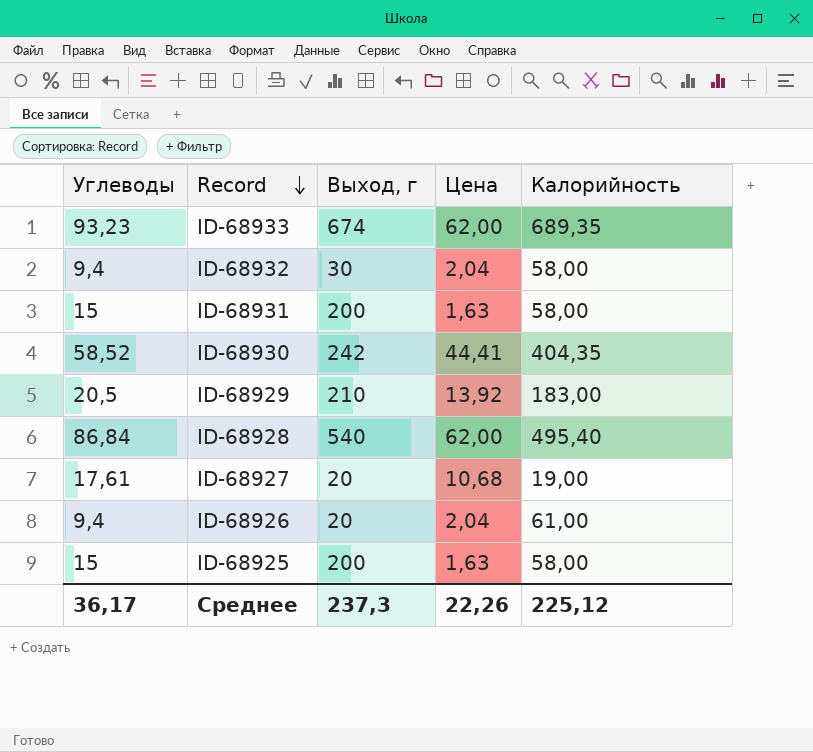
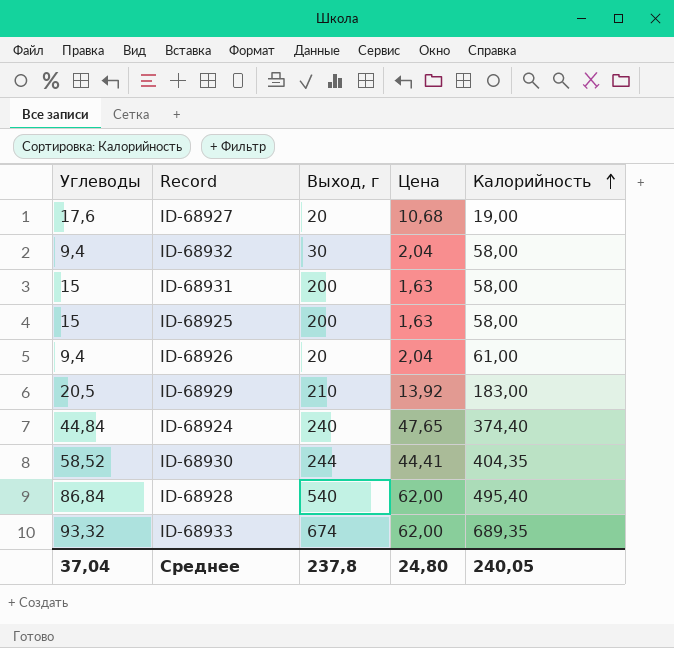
row order: Record descending -> Калорийность ascending
ID-68927 | Углеводы: 17,61 -> 17,6
row ID-68924: none -> 44,84 | 240 | 47,65 | 374,40
ID-68930 | Выход, г: 242 -> 244
ID-68933 | Углеводы: 93,23 -> 93,32
Среднее | Углеводы: 36,17 -> 37,04
Среднее | Выход, г: 237,3 -> 237,8
Среднее | Цена: 22,26 -> 24,80
Среднее | Калорийность: 225,12 -> 240,05

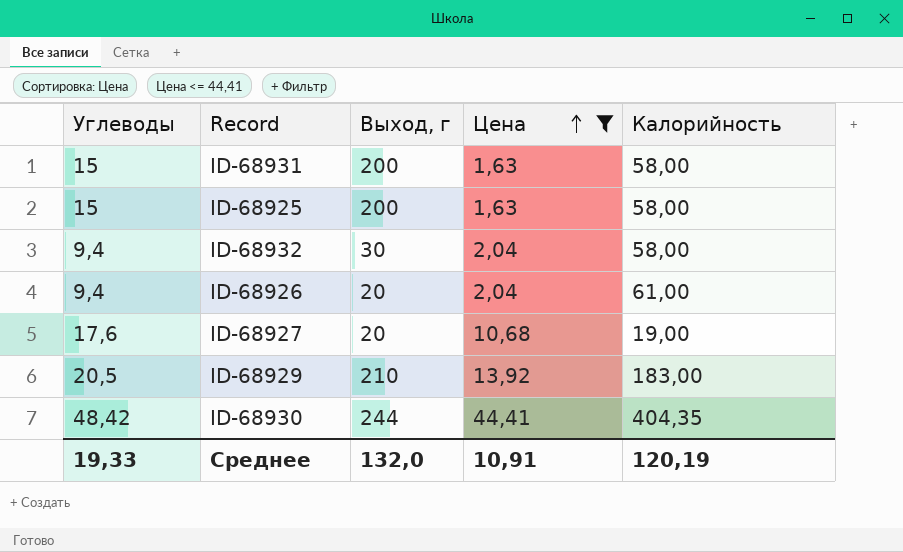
filter: none -> Цена <= 44,41
row order: Калорийность ascending -> Цена ascending
ID-68930 | Углеводы: 58,52 -> 48,42
Среднее | Углеводы: 37,04 -> 19,33
Среднее | Выход, г: 237,8 -> 132,0
Среднее | Цена: 24,80 -> 10,91
Среднее | Калорийность: 240,05 -> 120,19

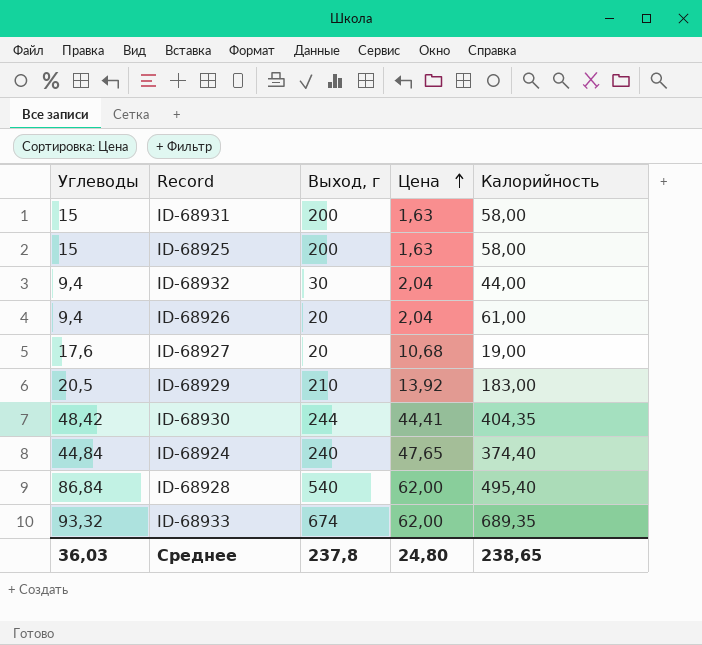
filter: Цена <= 44,41 -> none
ID-68932 | Калорийность: 58,00 -> 44,00
Среднее | Углеводы: 19,33 -> 36,03
Среднее | Выход, г: 132,0 -> 237,8
Среднее | Цена: 10,91 -> 24,80
Среднее | Калорийность: 120,19 -> 238,65

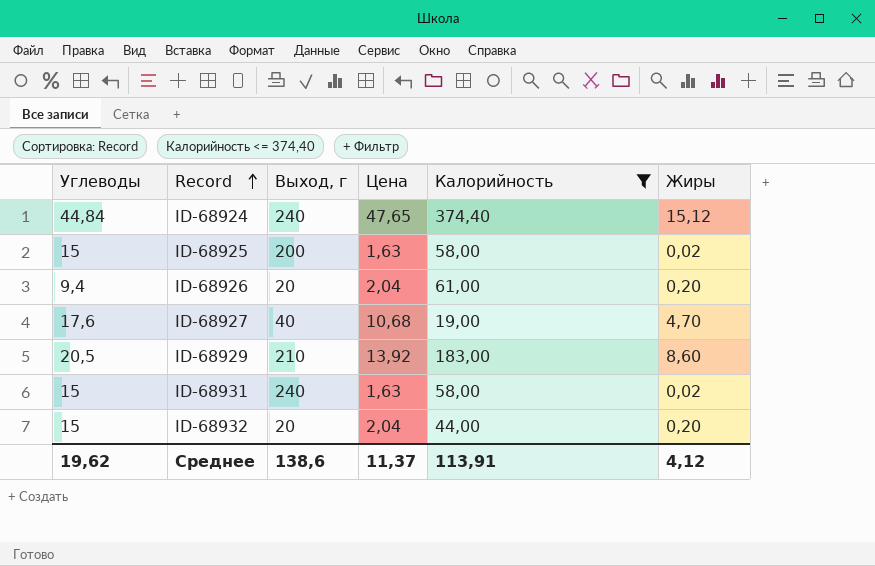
filter: none -> Калорийность <= 374,40
row order: Цена ascending -> Record ascending
column Жиры | position: none -> 6
ID-68927 | Выход, г: 20 -> 40
ID-68931 | Выход, г: 200 -> 240
ID-68932 | Углеводы: 9,4 -> 15
ID-68932 | Выход, г: 30 -> 20
Среднее | Углеводы: 36,03 -> 19,62
Среднее | Выход, г: 237,8 -> 138,6
Среднее | Цена: 24,80 -> 11,37
Среднее | Калорийность: 238,65 -> 113,91

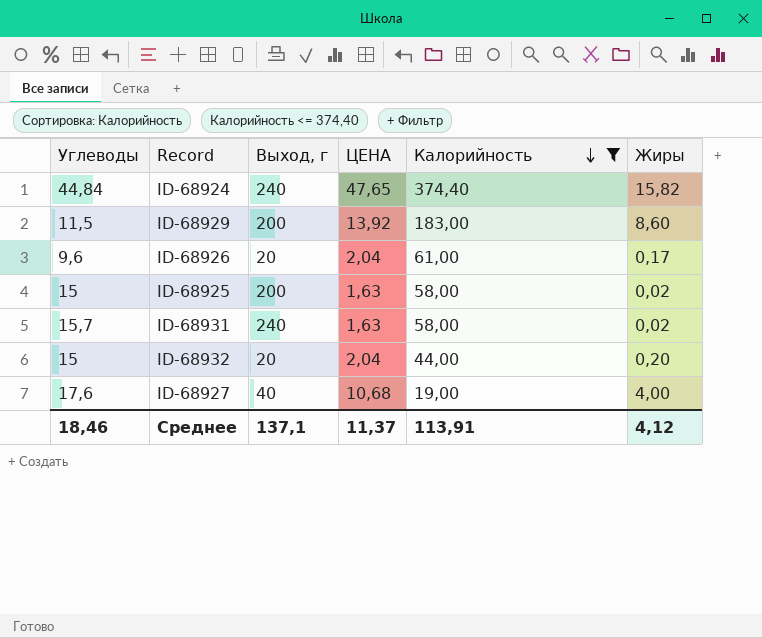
row order: Record ascending -> Калорийность descending
column name: Цена -> ЦЕНА
ID-68924 | Жиры: 15,12 -> 15,82
ID-68929 | Углеводы: 20,5 -> 11,5
ID-68929 | Выход, г: 210 -> 200
ID-68926 | Углеводы: 9,4 -> 9,6
ID-68926 | Жиры: 0,20 -> 0,17
ID-68931 | Углеводы: 15 -> 15,7
ID-68927 | Жиры: 4,70 -> 4,00
Среднее | Углеводы: 19,62 -> 18,46
Среднее | Выход, г: 138,6 -> 137,1

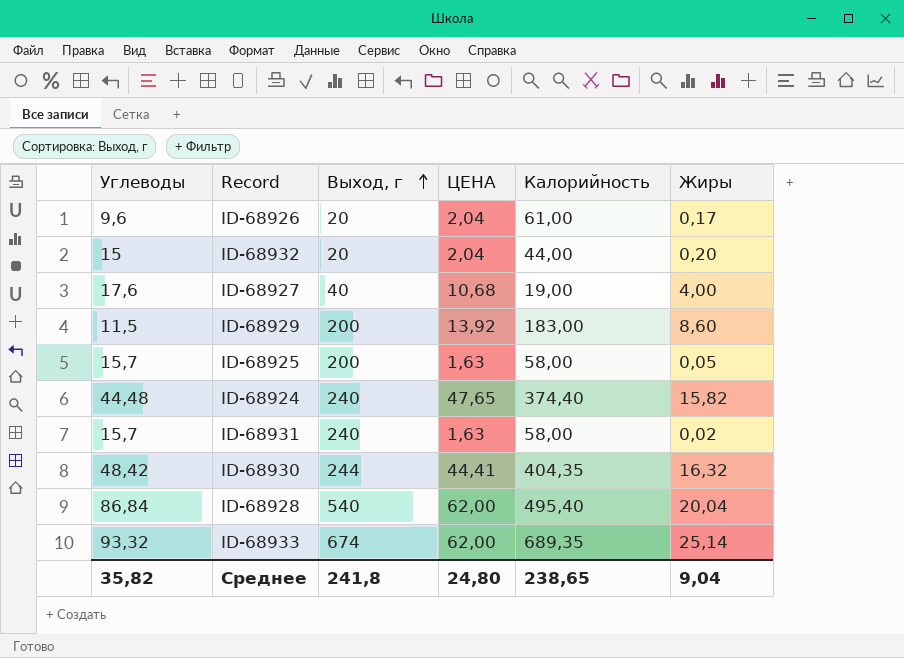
filter: Калорийность <= 374,40 -> none
row order: Калорийность descending -> Выход, г ascending
ID-68925 | Углеводы: 15 -> 15,7
ID-68925 | Жиры: 0,02 -> 0,05
ID-68924 | Углеводы: 44,84 -> 44,48
Среднее | Углеводы: 18,46 -> 35,82
Среднее | Выход, г: 137,1 -> 241,8
Среднее | ЦЕНА: 11,37 -> 24,80
Среднее | Калорийность: 113,91 -> 238,65
Среднее | Жиры: 4,12 -> 9,04

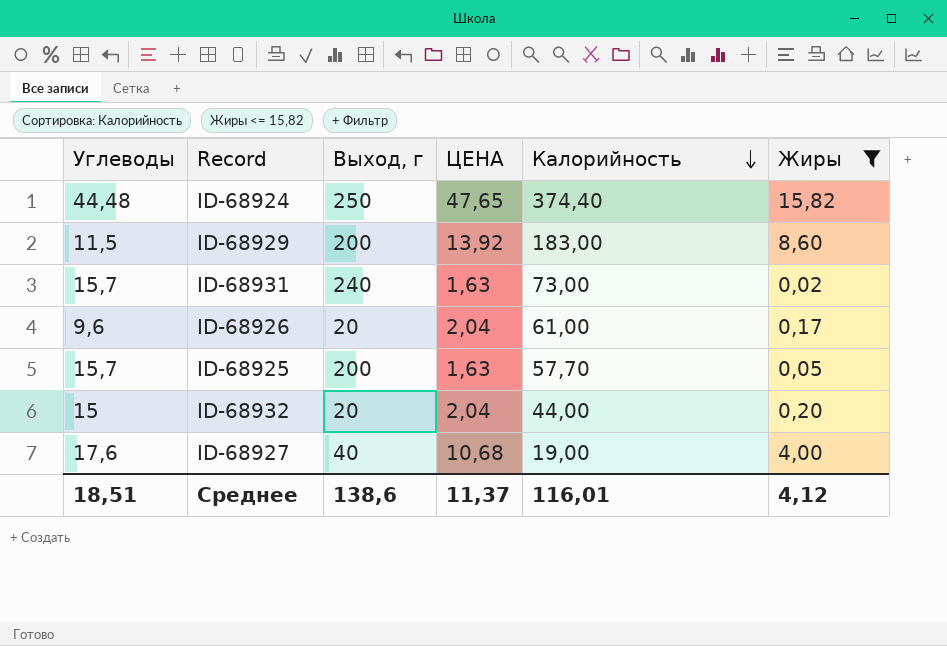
filter: none -> Жиры <= 15,82
row order: Выход, г ascending -> Калорийность descending
ID-68924 | Выход, г: 240 -> 250
ID-68931 | Калорийность: 58,00 -> 73,00
ID-68925 | Калорийность: 58,00 -> 57,70
Среднее | Углеводы: 35,82 -> 18,51
Среднее | Выход, г: 241,8 -> 138,6
Среднее | ЦЕНА: 24,80 -> 11,37
Среднее | Калорийность: 238,65 -> 116,01
Среднее | Жиры: 9,04 -> 4,12

